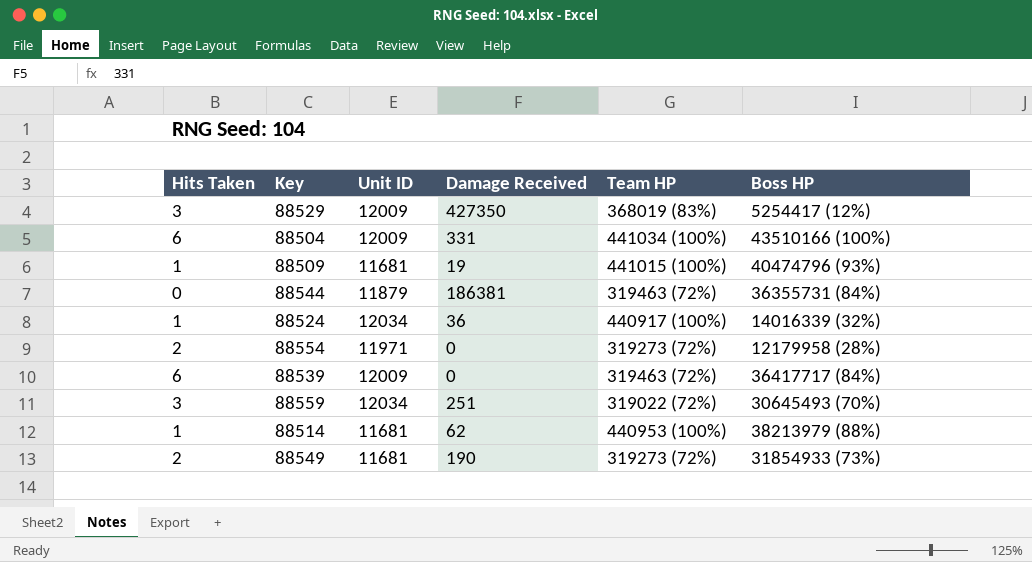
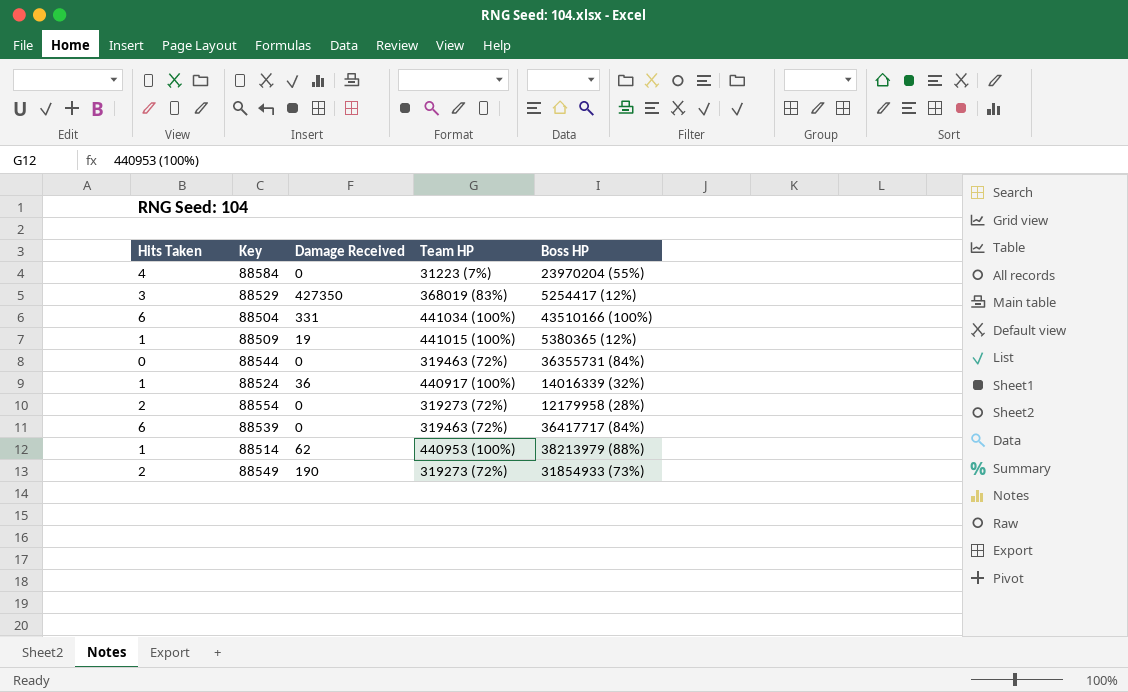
column Unit ID | position: 3 -> none
row 88559: 3 | 12034 | 251 | 319022 (72%) | 30645493 (70%) -> none
row 88584: none -> 4 | 0 | 31223 (7%) | 23970204 (55%)
88509 | Boss HP: 40474796 (93%) -> 5380365 (12%)
88544 | Damage Received: 186381 -> 0

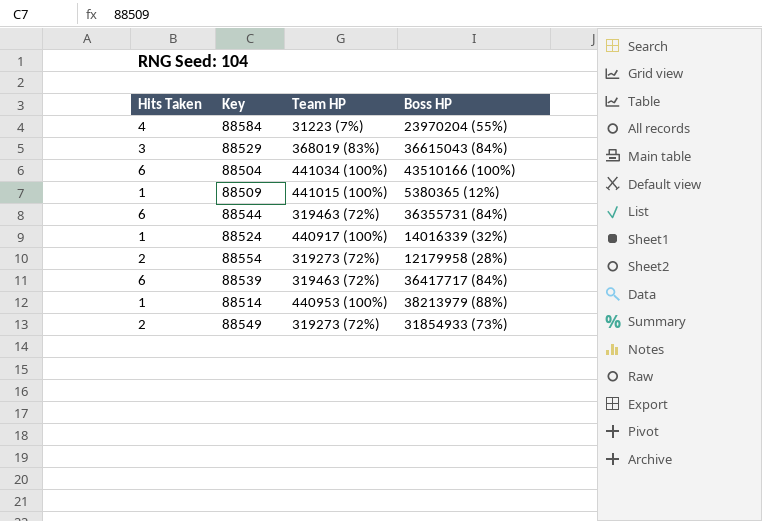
column Damage Received | position: 3 -> none
88529 | Boss HP: 5254417 (12%) -> 36615043 (84%)
88544 | Hits Taken: 0 -> 6

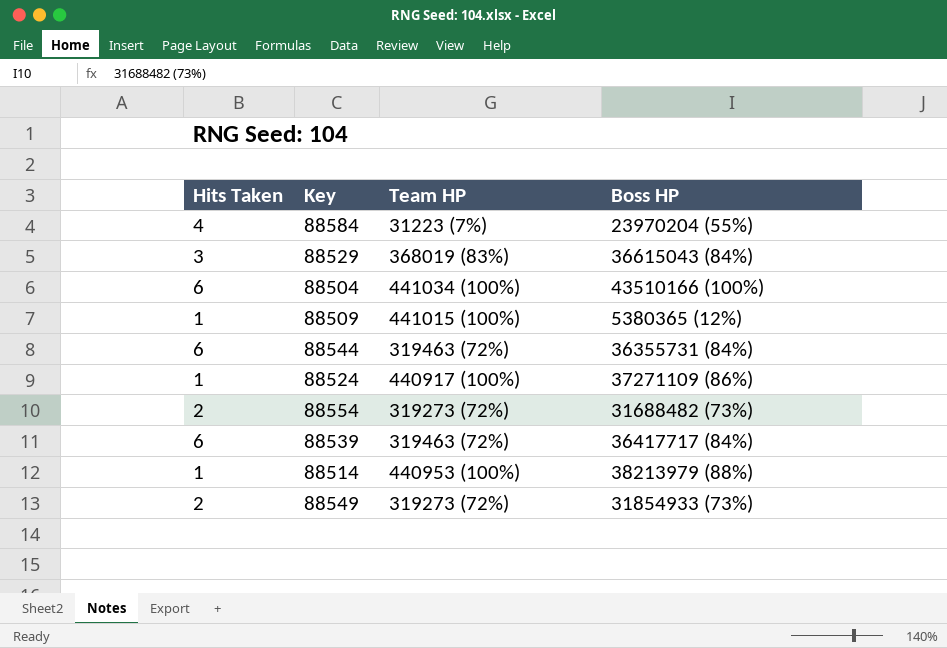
88524 | Boss HP: 14016339 (32%) -> 37271109 (86%)
88554 | Boss HP: 12179958 (28%) -> 31688482 (73%)

